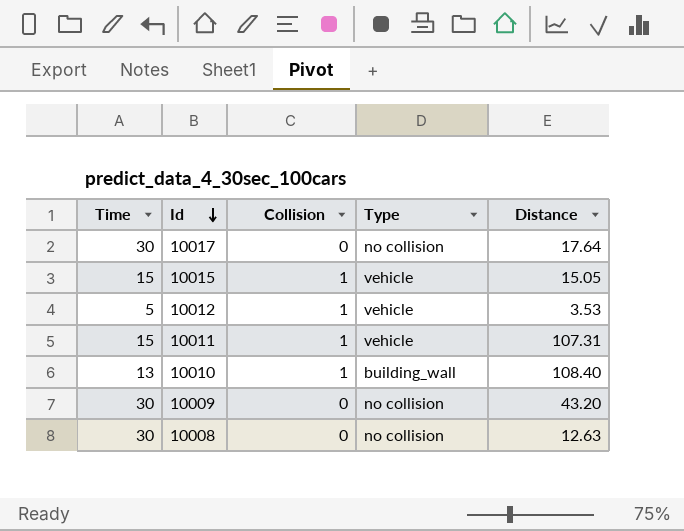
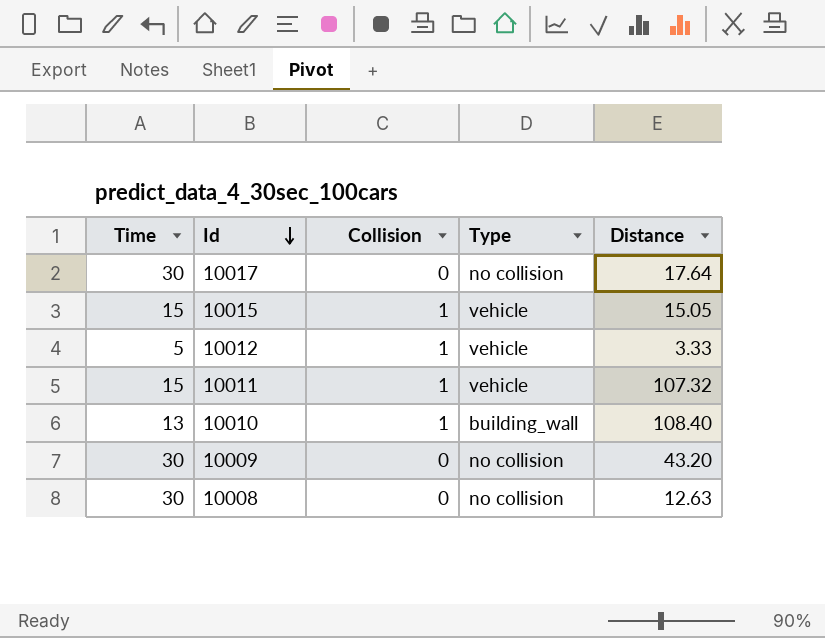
10012 | Distance: 3.53 -> 3.33
10011 | Distance: 107.31 -> 107.32

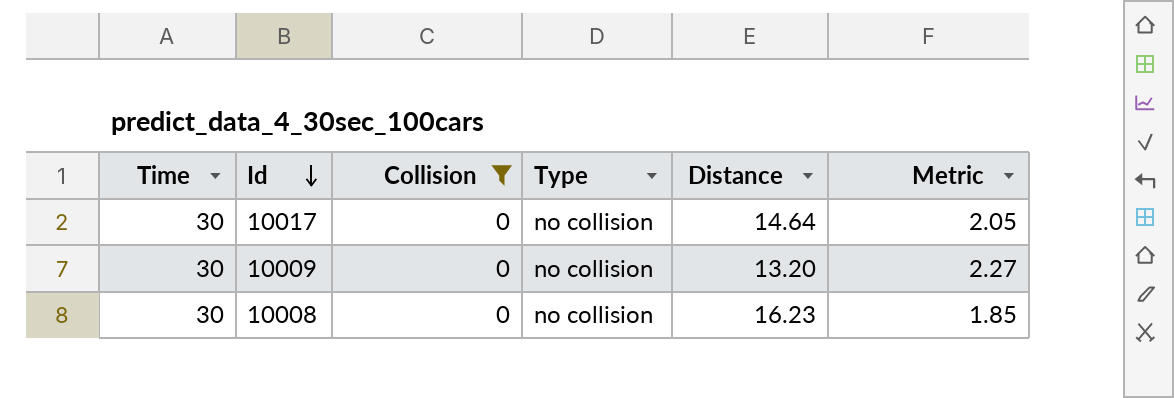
filter: none -> Collision = 0
column Metric | formula: none -> [Time] / [Distance]
10017 | Distance: 17.64 -> 14.64
10009 | Distance: 43.20 -> 13.20
10008 | Distance: 12.63 -> 16.23

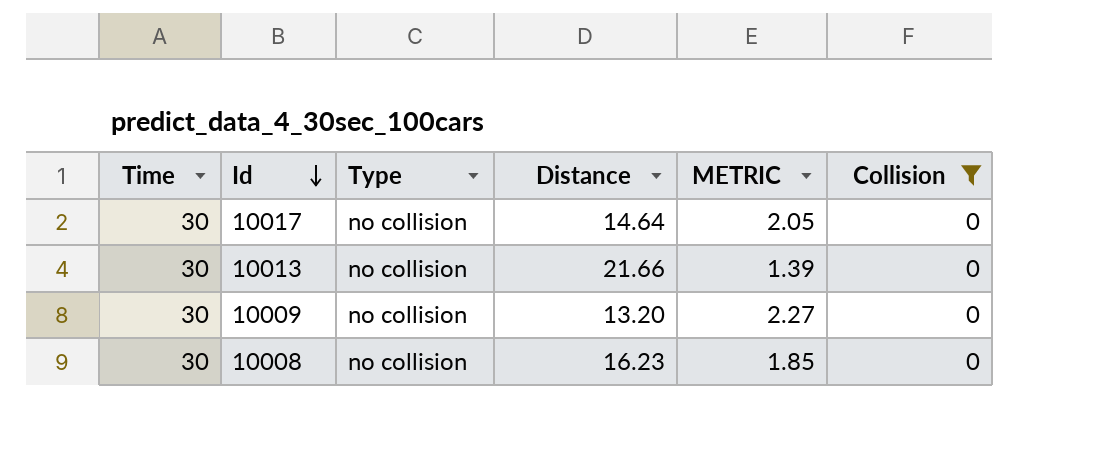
column name: Metric -> METRIC
column Collision | position: 3 -> 6
row 10013: none -> 30 | no collision | 21.66 | 1.39 | 0

